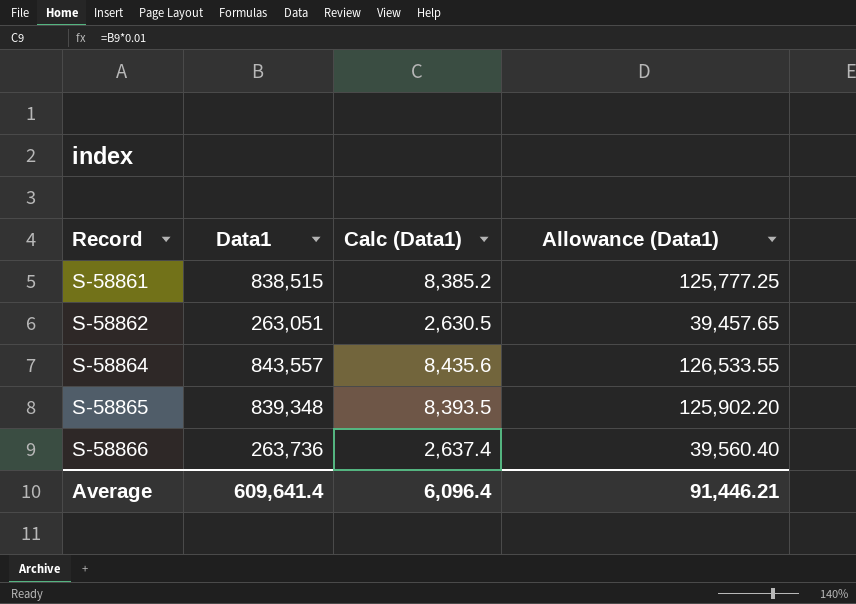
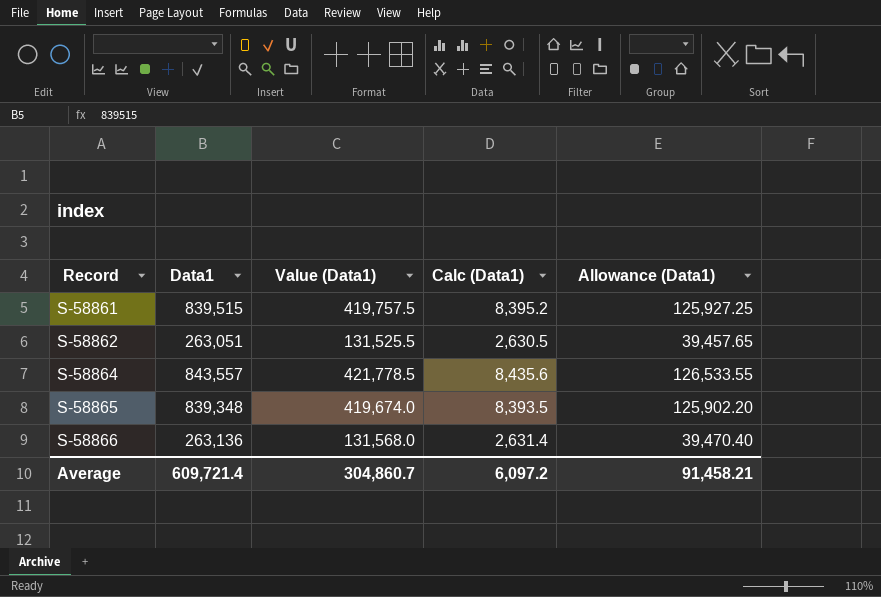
column Value (Data1) | formula: none -> [Data1] * 0.5
S-58861 | Data1: 838,515 -> 839,515
S-58861 | Calc (Data1): 8,385.2 -> 8,395.2
S-58861 | Allowance (Data1): 125,777.25 -> 125,927.25
S-58866 | Data1: 263,736 -> 263,136
S-58866 | Calc (Data1): 2,637.4 -> 2,631.4
S-58866 | Allowance (Data1): 39,560.40 -> 39,470.40
Average | Data1: 609,641.4 -> 609,721.4
Average | Calc (Data1): 6,096.4 -> 6,097.2
Average | Allowance (Data1): 91,446.21 -> 91,458.21

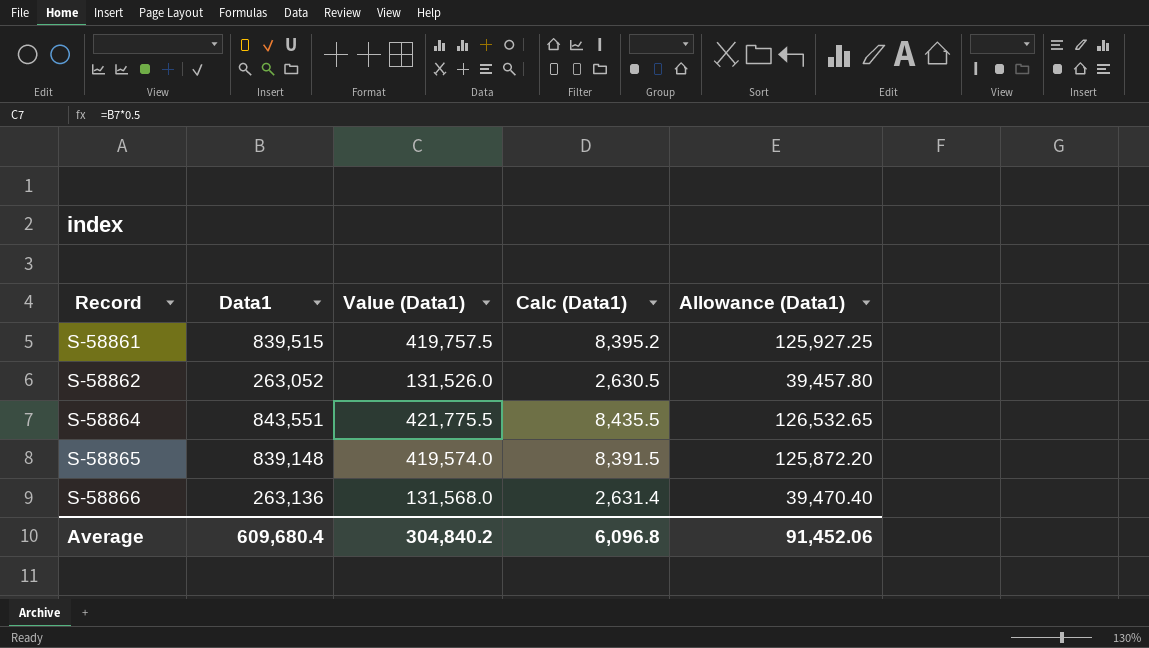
S-58862 | Data1: 263,051 -> 263,052
S-58862 | Value (Data1): 131,525.5 -> 131,526.0
S-58862 | Allowance (Data1): 39,457.65 -> 39,457.80
S-58864 | Data1: 843,557 -> 843,551
S-58864 | Value (Data1): 421,778.5 -> 421,775.5
S-58864 | Calc (Data1): 8,435.6 -> 8,435.5
S-58864 | Allowance (Data1): 126,533.55 -> 126,532.65
S-58865 | Data1: 839,348 -> 839,148
S-58865 | Value (Data1): 419,674.0 -> 419,574.0
S-58865 | Calc (Data1): 8,393.5 -> 8,391.5
S-58865 | Allowance (Data1): 125,902.20 -> 125,872.20
Average | Data1: 609,721.4 -> 609,680.4
Average | Value (Data1): 304,860.7 -> 304,840.2
Average | Calc (Data1): 6,097.2 -> 6,096.8
Average | Allowance (Data1): 91,458.21 -> 91,452.06

